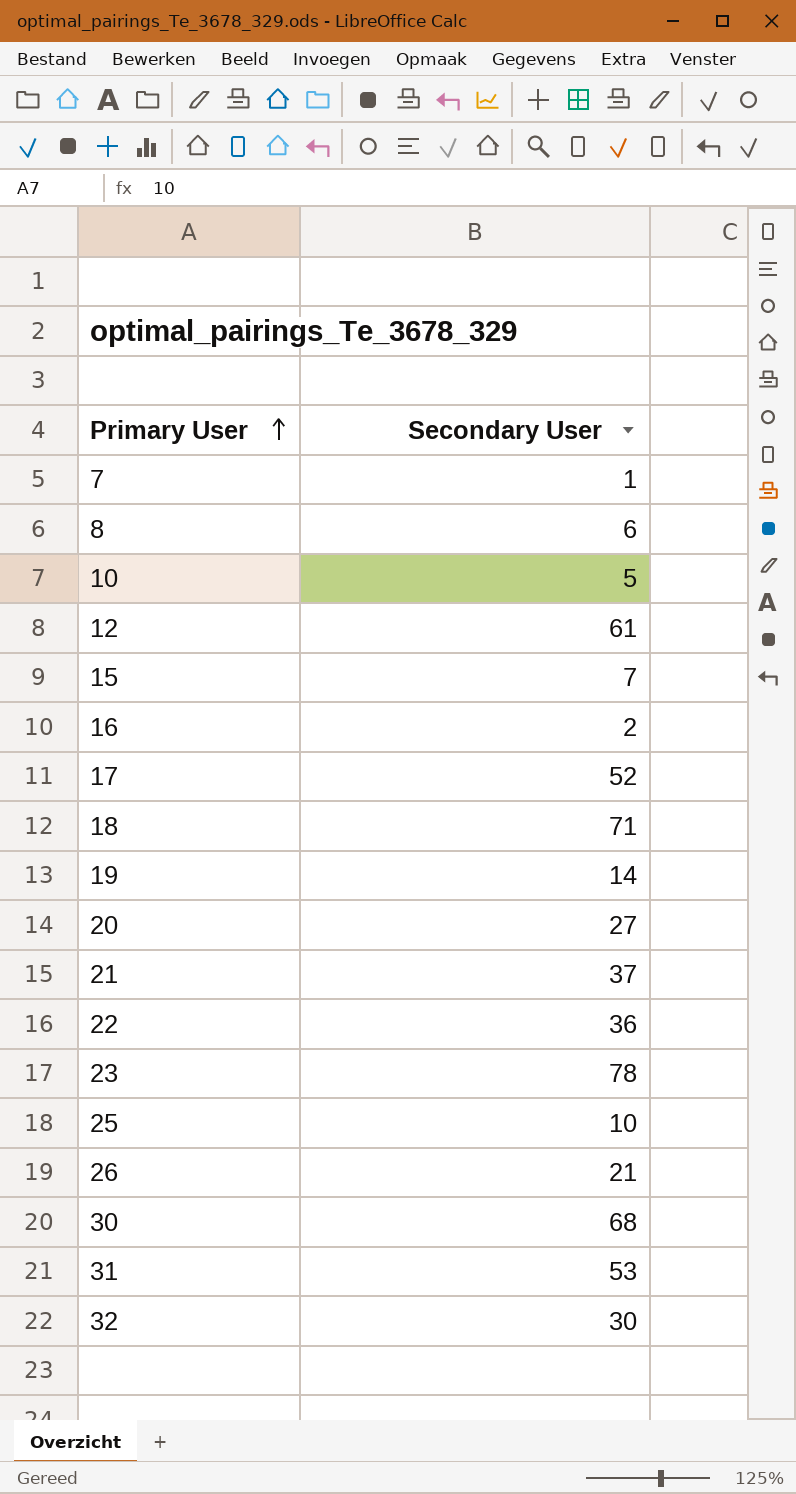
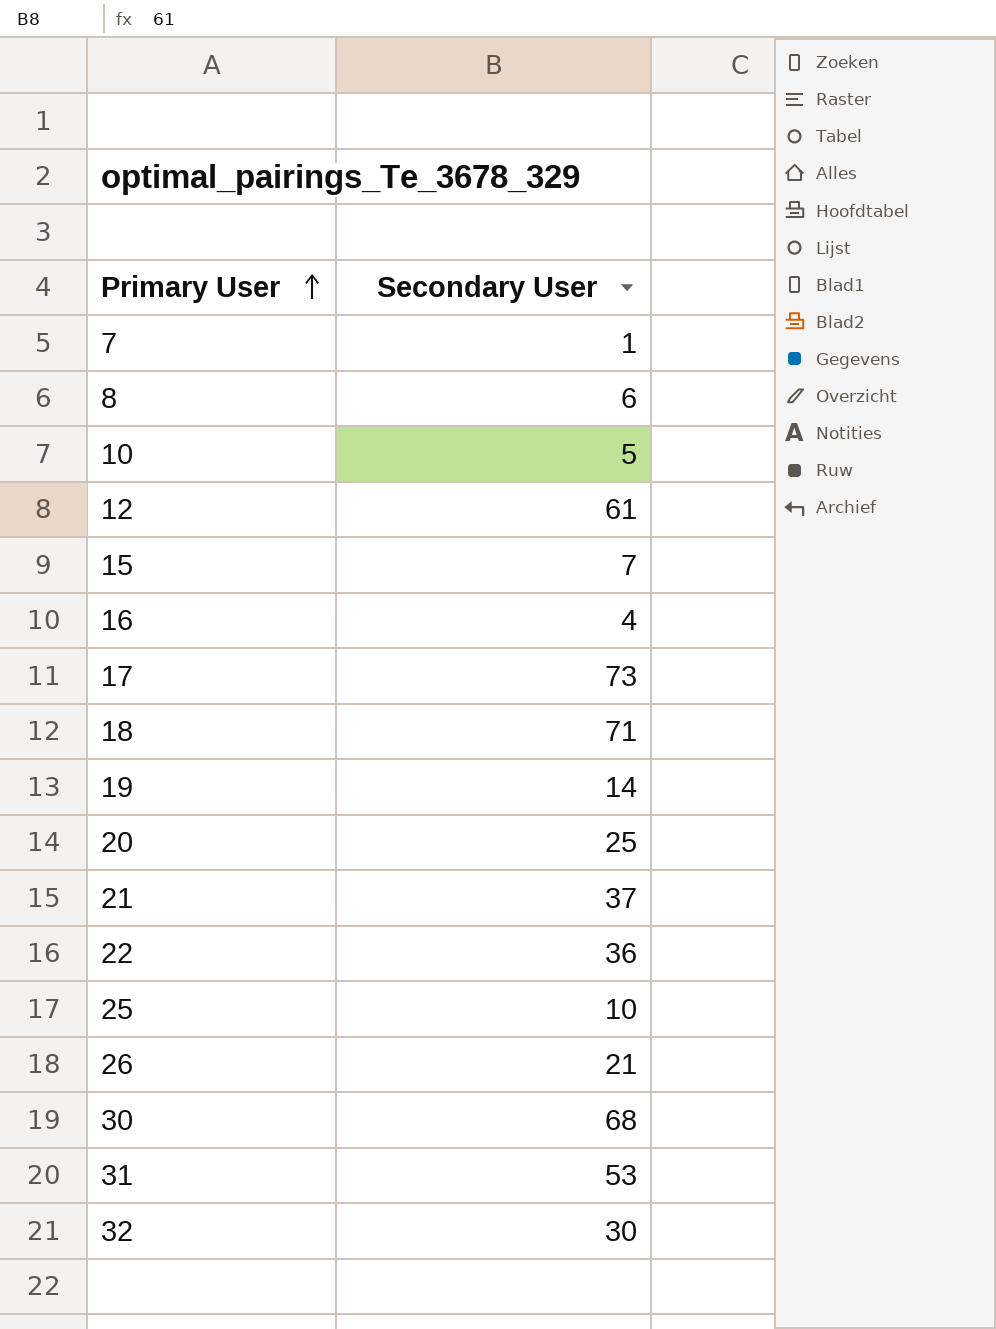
row 23: 78 -> none
16 | Secondary User: 2 -> 4
17 | Secondary User: 52 -> 73
20 | Secondary User: 27 -> 25

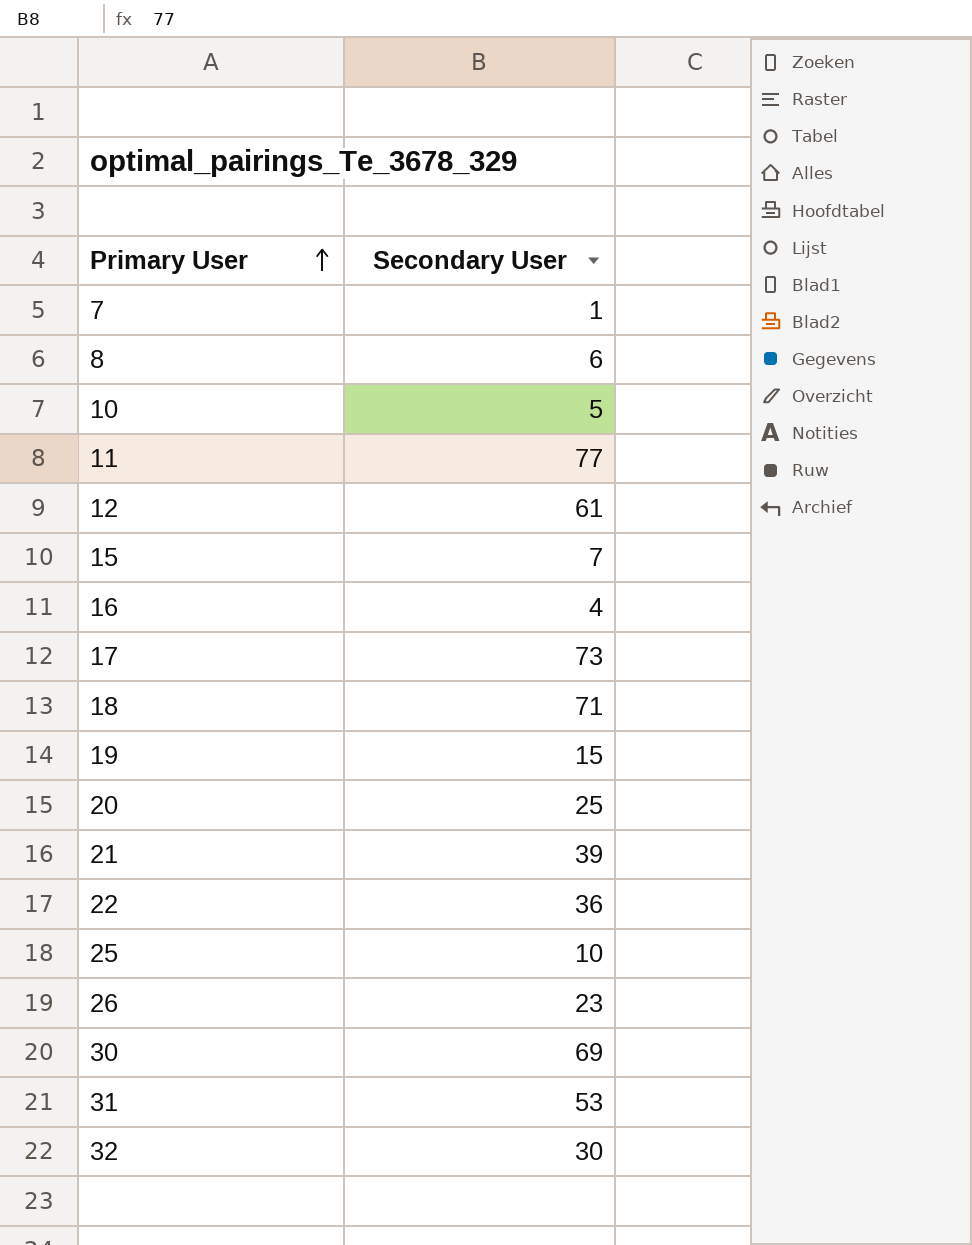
row 11: none -> 77
19 | Secondary User: 14 -> 15
21 | Secondary User: 37 -> 39
26 | Secondary User: 21 -> 23
30 | Secondary User: 68 -> 69

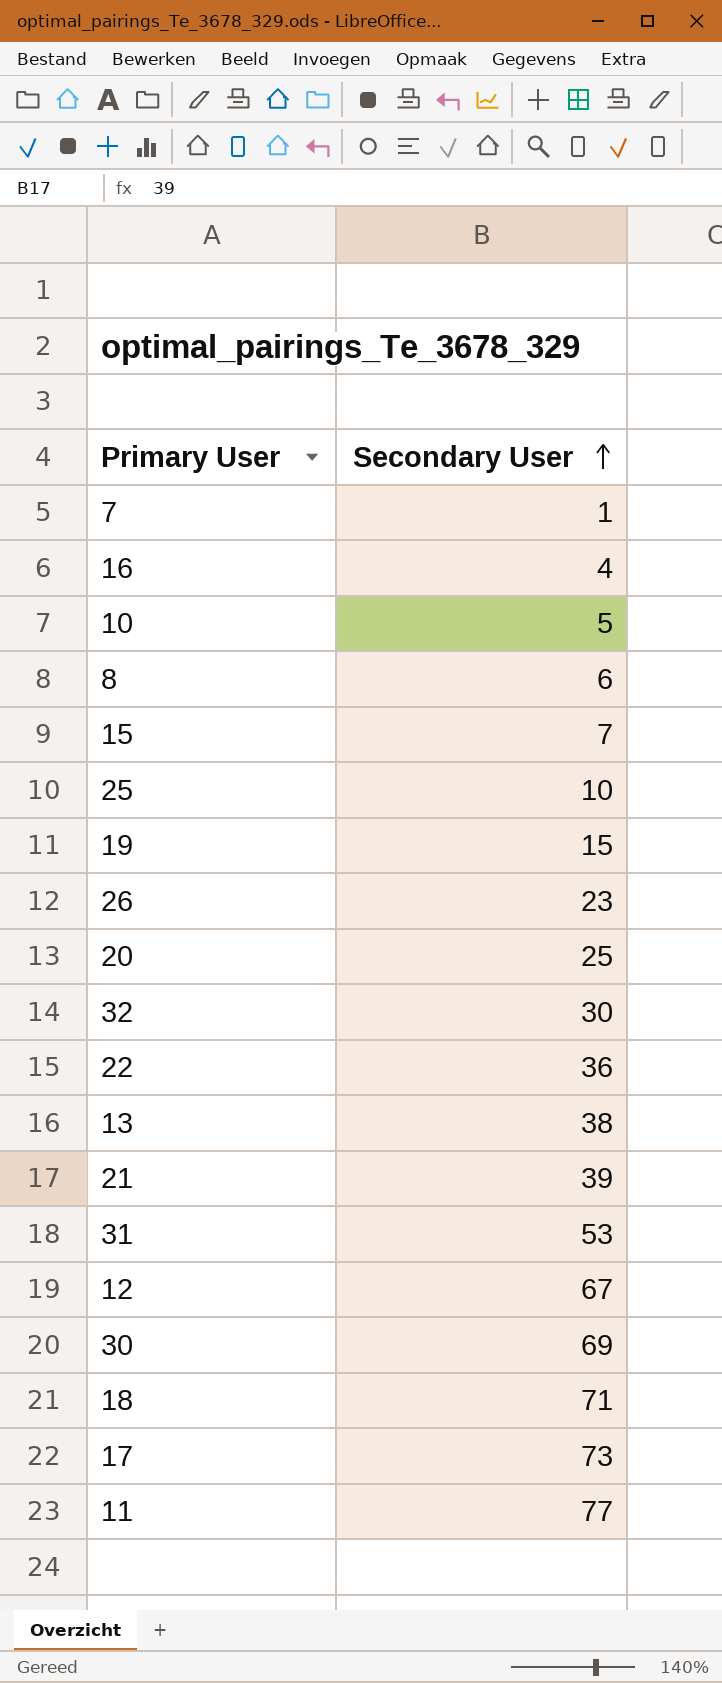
row order: Primary User ascending -> Secondary User ascending
row 13: none -> 38
12 | Secondary User: 61 -> 67

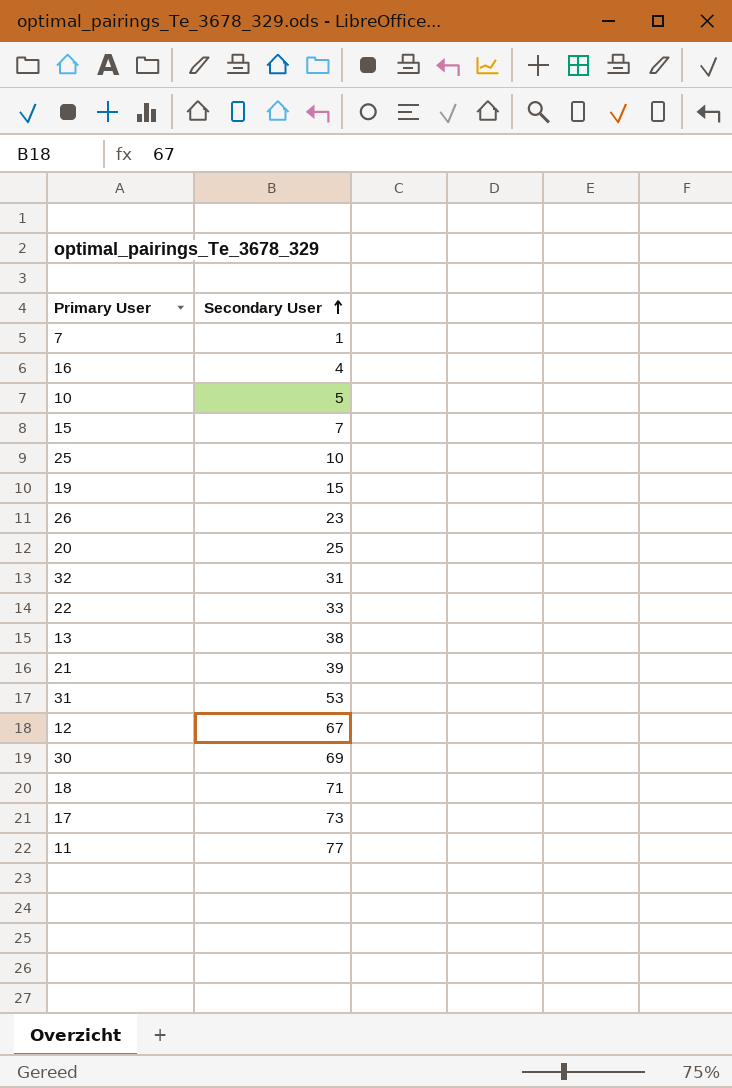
row 8: 6 -> none
32 | Secondary User: 30 -> 31
22 | Secondary User: 36 -> 33

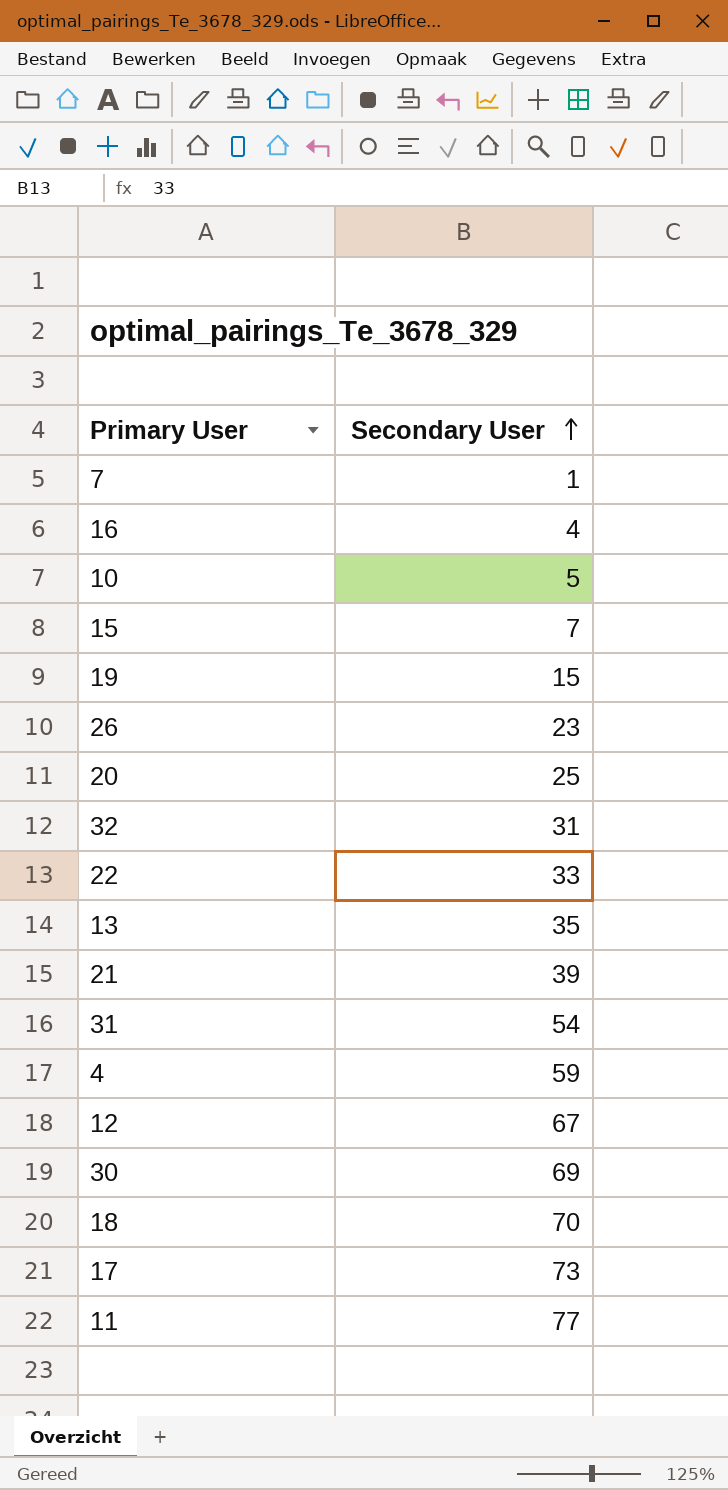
row 25: 10 -> none
13 | Secondary User: 38 -> 35
31 | Secondary User: 53 -> 54
row 4: none -> 59
18 | Secondary User: 71 -> 70

